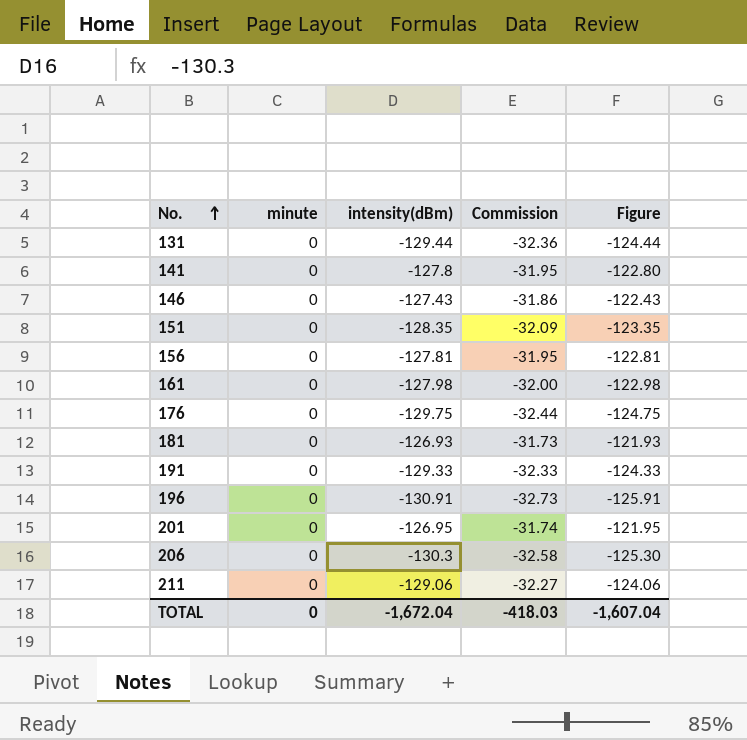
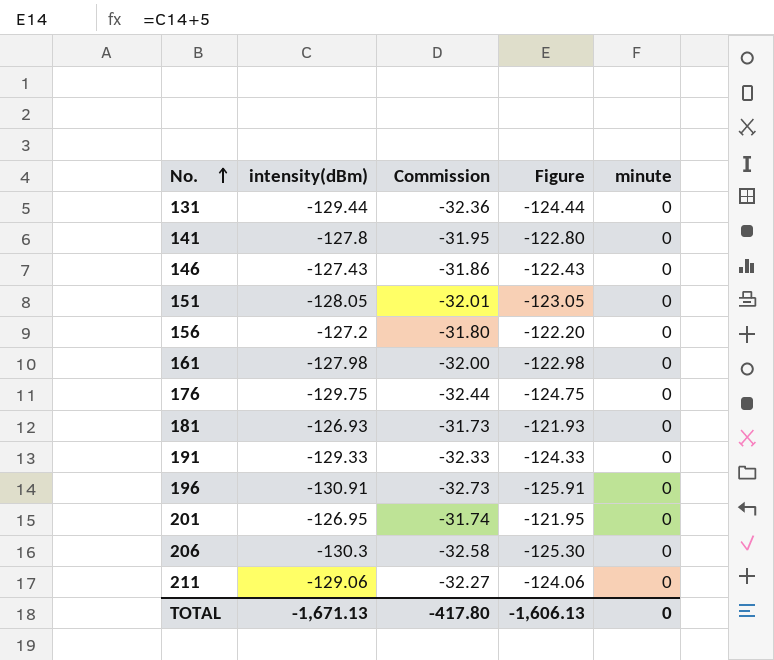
column minute | position: 2 -> 5
151 | intensity(dBm): -128.35 -> -128.05
151 | Commission: -32.09 -> -32.01
151 | Figure: -123.35 -> -123.05
156 | intensity(dBm): -127.81 -> -127.2
156 | Commission: -31.95 -> -31.80
156 | Figure: -122.81 -> -122.20
TOTAL | intensity(dBm): -1,672.04 -> -1,671.13
TOTAL | Commission: -418.03 -> -417.80
TOTAL | Figure: -1,607.04 -> -1,606.13

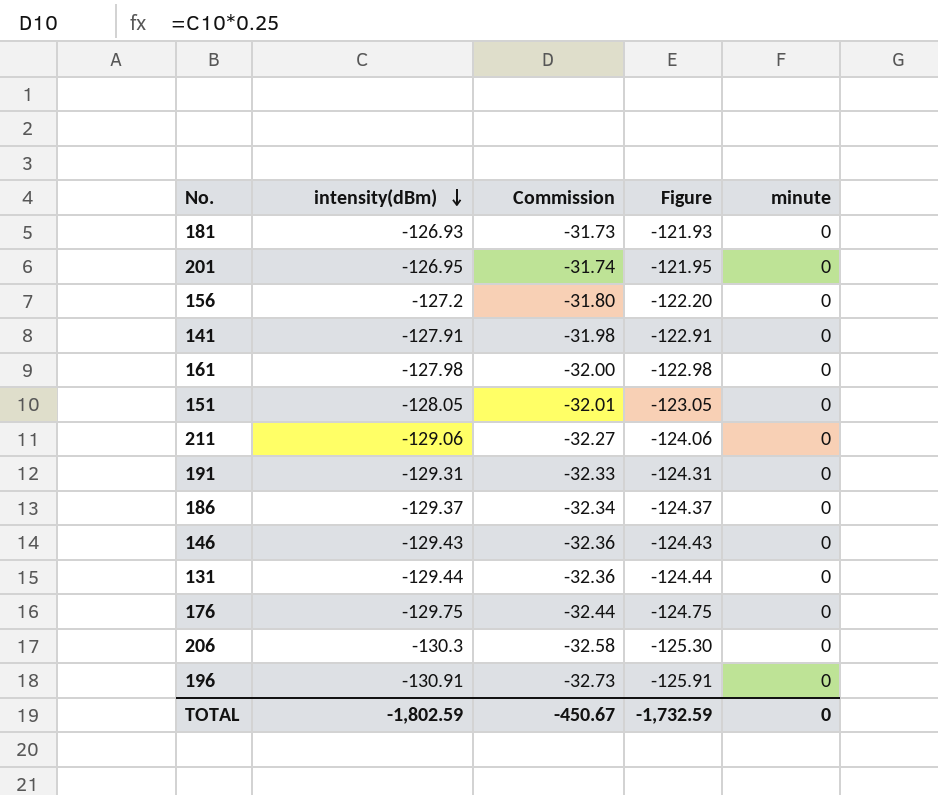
row order: No. ascending -> intensity(dBm) descending
141 | intensity(dBm): -127.8 -> -127.91
141 | Commission: -31.95 -> -31.98
141 | Figure: -122.80 -> -122.91
191 | intensity(dBm): -129.33 -> -129.31
191 | Figure: -124.33 -> -124.31
row 186: none -> -129.37 | -32.34 | -124.37 | 0
146 | intensity(dBm): -127.43 -> -129.43
146 | Commission: -31.86 -> -32.36
146 | Figure: -122.43 -> -124.43
TOTAL | intensity(dBm): -1,671.13 -> -1,802.59
TOTAL | Commission: -417.80 -> -450.67
TOTAL | Figure: -1,606.13 -> -1,732.59

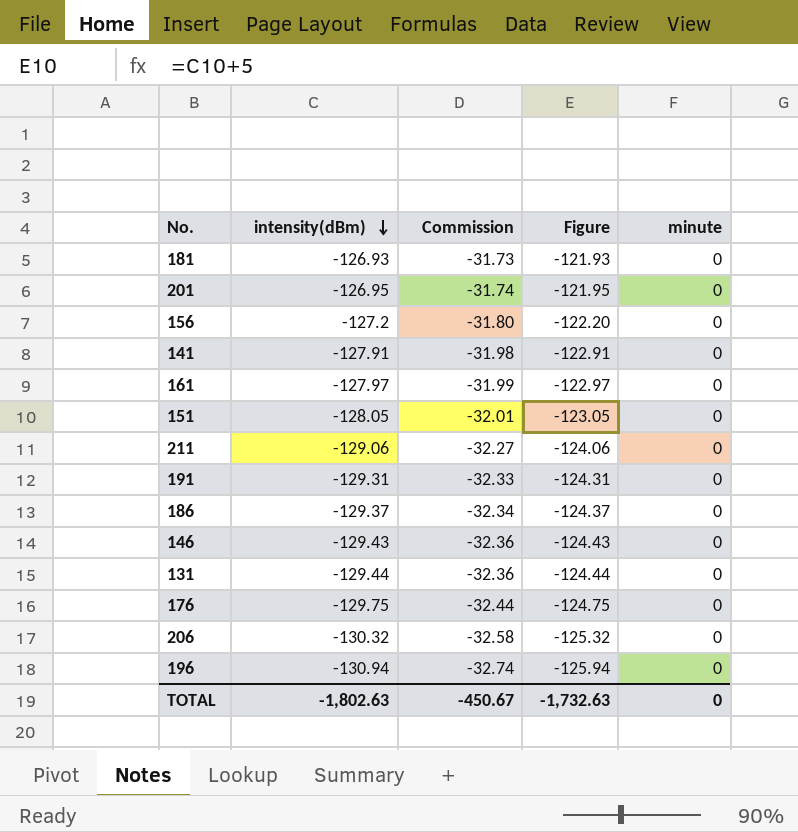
161 | intensity(dBm): -127.98 -> -127.97
161 | Commission: -32.00 -> -31.99
161 | Figure: -122.98 -> -122.97
206 | intensity(dBm): -130.3 -> -130.32
206 | Figure: -125.30 -> -125.32
196 | intensity(dBm): -130.91 -> -130.94
196 | Commission: -32.73 -> -32.74
196 | Figure: -125.91 -> -125.94
TOTAL | intensity(dBm): -1,802.59 -> -1,802.63
TOTAL | Figure: -1,732.59 -> -1,732.63

